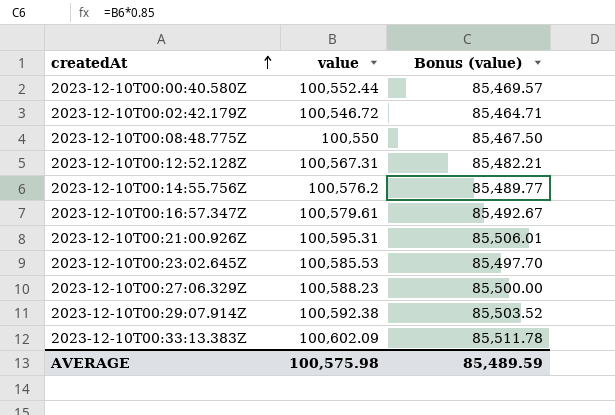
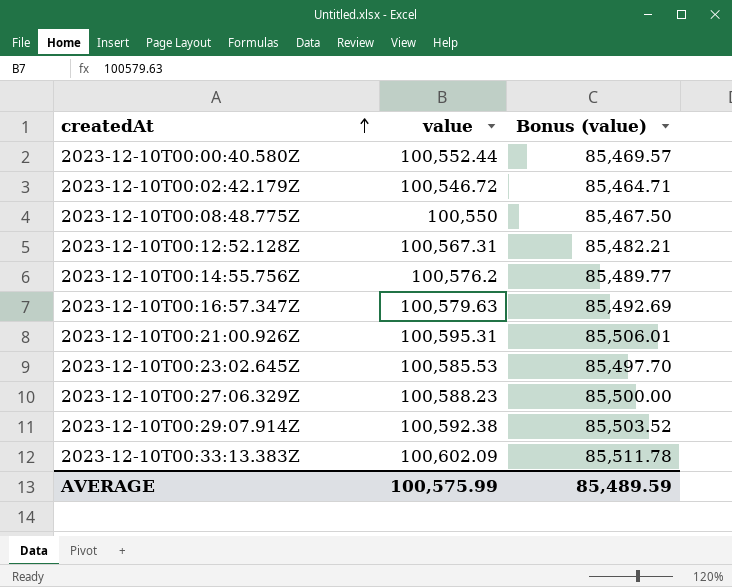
2023-12-10T00:16:57.347Z | value: 100,579.61 -> 100,579.63
2023-12-10T00:16:57.347Z | Bonus (value): 85,492.67 -> 85,492.69
AVERAGE | value: 100,575.98 -> 100,575.99

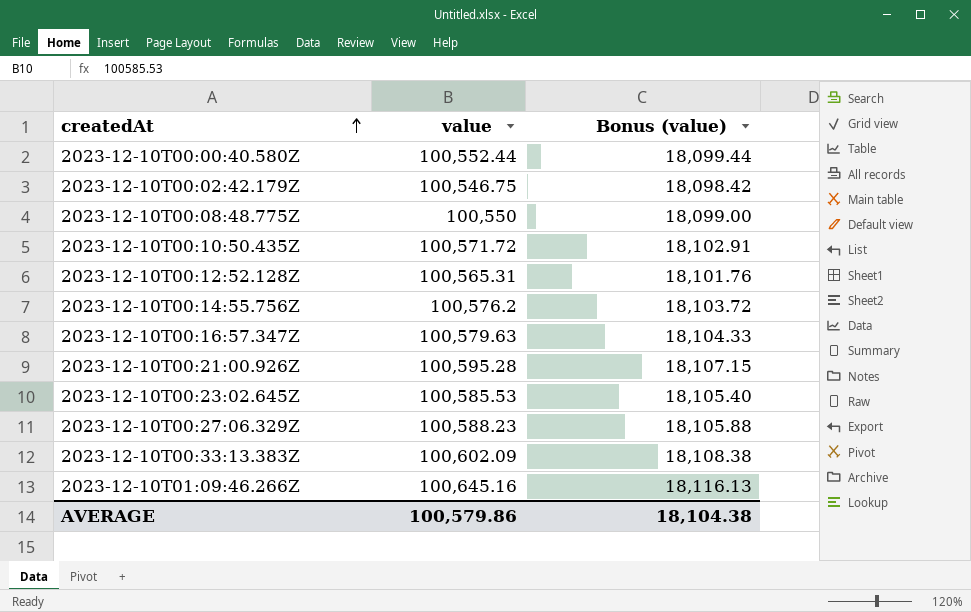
column Bonus (value) | formula: [value] * 0.85 -> [value] * 0.18
row 2023-12-10T00:29:07.914Z: 100,592.38 | 85,503.52 -> none
2023-12-10T00:02:42.179Z | value: 100,546.72 -> 100,546.75
row 2023-12-10T00:10:50.435Z: none -> 100,571.72 | 18,102.91
2023-12-10T00:12:52.128Z | value: 100,567.31 -> 100,565.31
2023-12-10T00:21:00.926Z | value: 100,595.31 -> 100,595.28
row 2023-12-10T01:09:46.266Z: none -> 100,645.16 | 18,116.13
AVERAGE | value: 100,575.99 -> 100,579.86
AVERAGE | Bonus (value): 85,489.59 -> 18,104.38

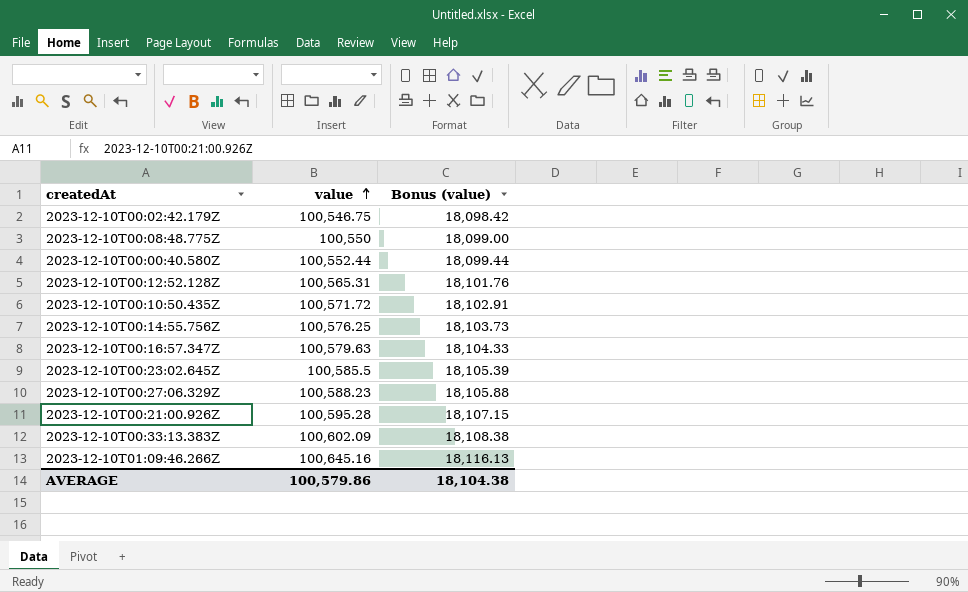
row order: createdAt ascending -> value ascending
2023-12-10T00:14:55.756Z | value: 100,576.2 -> 100,576.25
2023-12-10T00:14:55.756Z | Bonus (value): 18,103.72 -> 18,103.73
2023-12-10T00:23:02.645Z | value: 100,585.53 -> 100,585.5
2023-12-10T00:23:02.645Z | Bonus (value): 18,105.40 -> 18,105.39

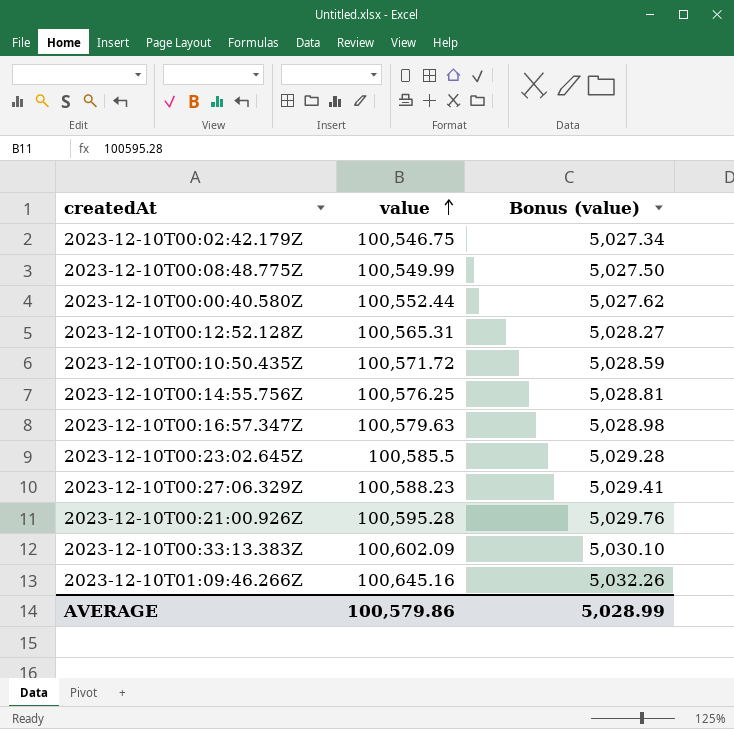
column Bonus (value) | formula: [value] * 0.18 -> [value] * 0.05
2023-12-10T00:08:48.775Z | value: 100,550 -> 100,549.99
AVERAGE | Bonus (value): 18,104.38 -> 5,028.99

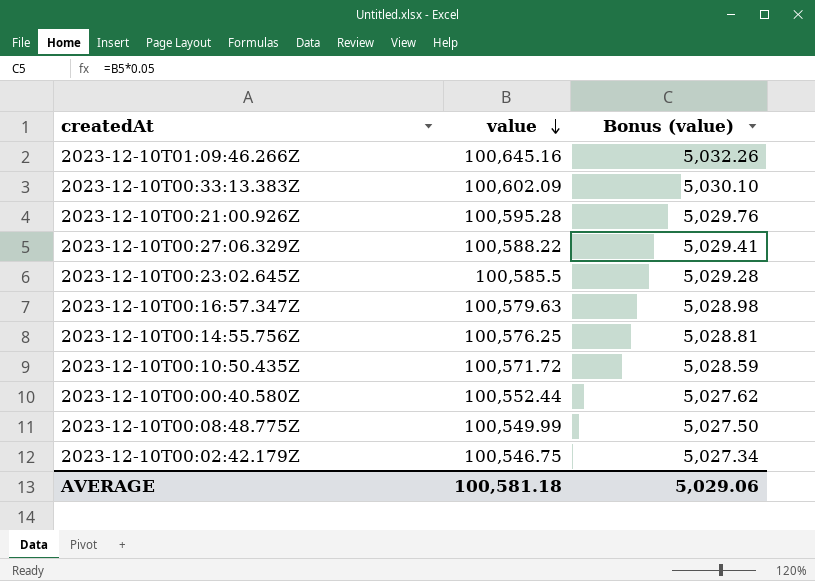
row order: value ascending -> value descending
row 2023-12-10T00:12:52.128Z: 100,565.31 | 5,028.27 -> none
2023-12-10T00:27:06.329Z | value: 100,588.23 -> 100,588.22
AVERAGE | value: 100,579.86 -> 100,581.18
AVERAGE | Bonus (value): 5,028.99 -> 5,029.06

